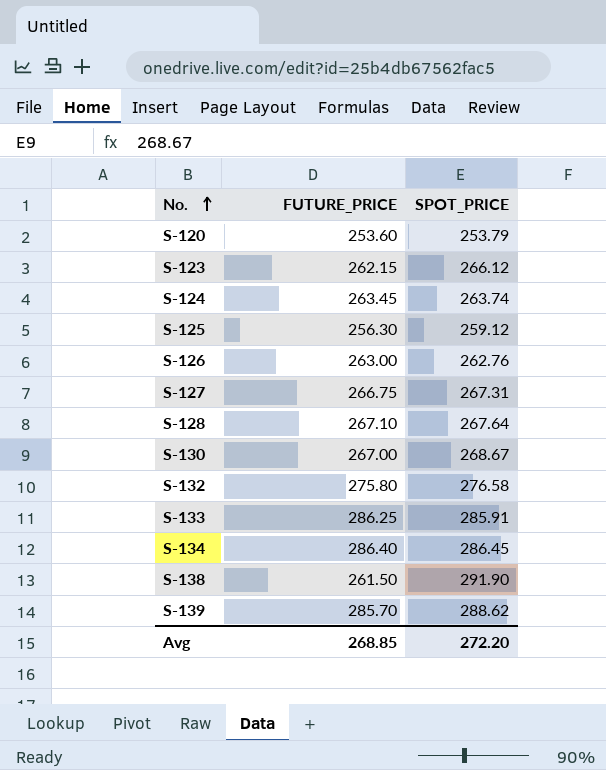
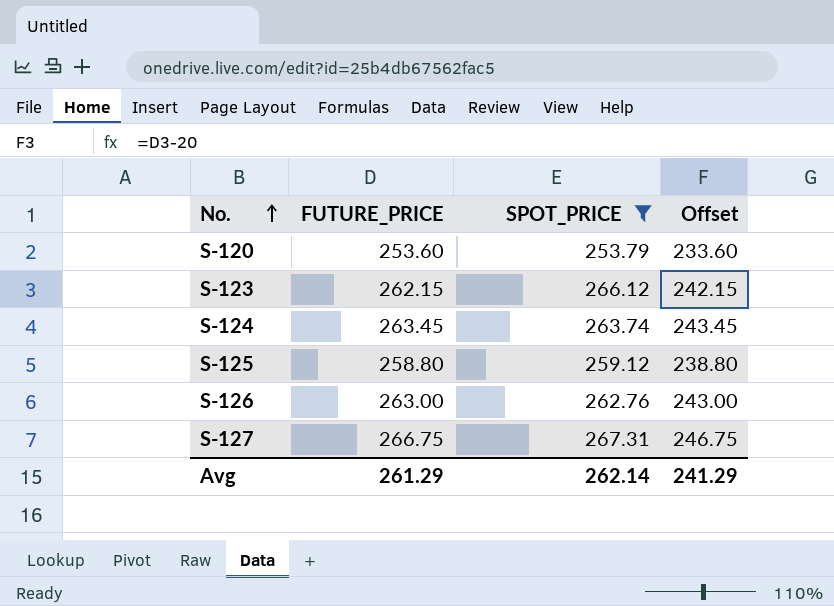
filter: none -> SPOT_PRICE <= 267.31
column Offset | formula: none -> [FUTURE_PRICE] - 20
S-125 | FUTURE_PRICE: 256.30 -> 258.80
Avg | FUTURE_PRICE: 268.85 -> 261.29
Avg | SPOT_PRICE: 272.20 -> 262.14

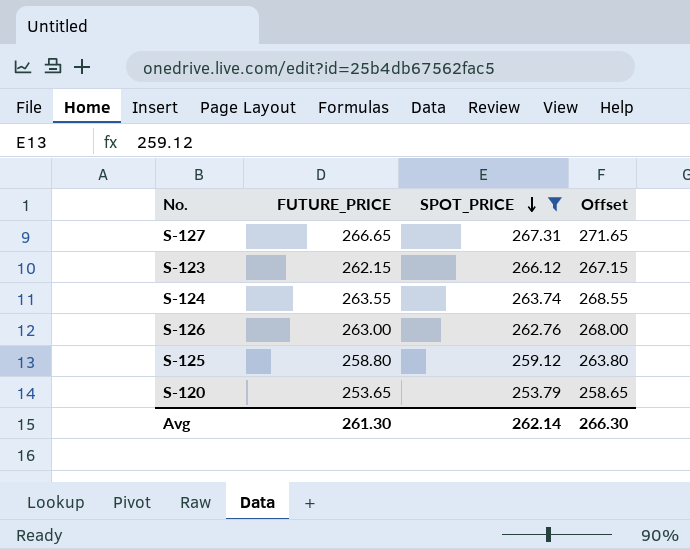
row order: No. ascending -> SPOT_PRICE descending
column Offset | formula: [FUTURE_PRICE] - 20 -> [FUTURE_PRICE] + 5
S-127 | FUTURE_PRICE: 266.75 -> 266.65
S-124 | FUTURE_PRICE: 263.45 -> 263.55
S-120 | FUTURE_PRICE: 253.60 -> 253.65
Avg | FUTURE_PRICE: 261.29 -> 261.30
Avg | Offset: 241.29 -> 266.30

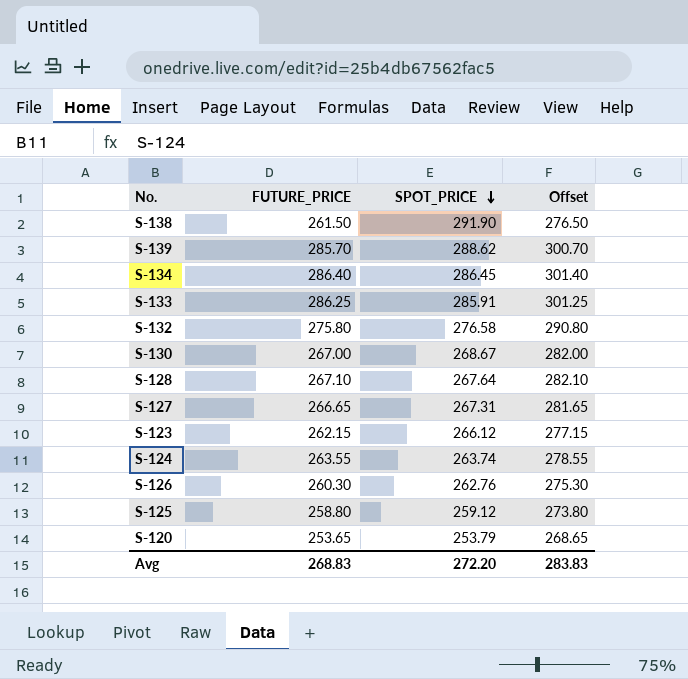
filter: SPOT_PRICE <= 267.31 -> none
column Offset | formula: [FUTURE_PRICE] + 5 -> [FUTURE_PRICE] + 15
S-126 | FUTURE_PRICE: 263.00 -> 260.30
Avg | FUTURE_PRICE: 261.30 -> 268.83
Avg | SPOT_PRICE: 262.14 -> 272.20
Avg | Offset: 266.30 -> 283.83

